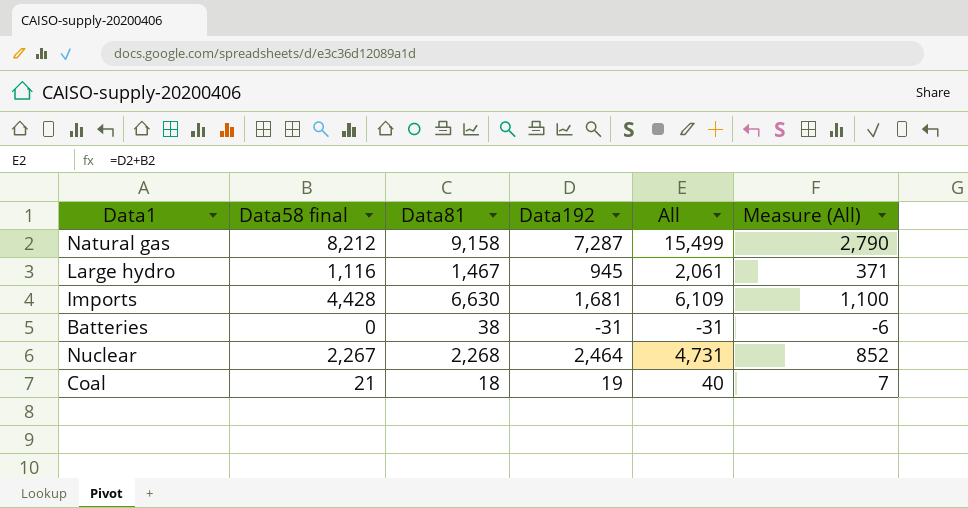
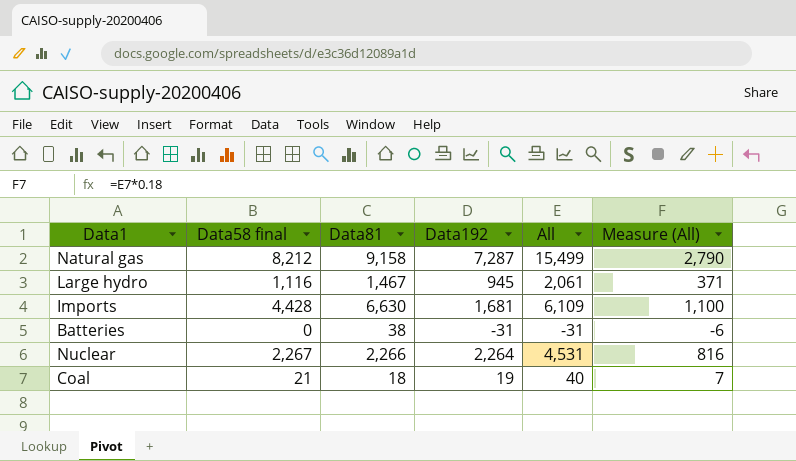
Nuclear | Data81: 2,268 -> 2,266
Nuclear | Data192: 2,464 -> 2,264
Nuclear | All: 4,731 -> 4,531
Nuclear | Measure (All): 852 -> 816

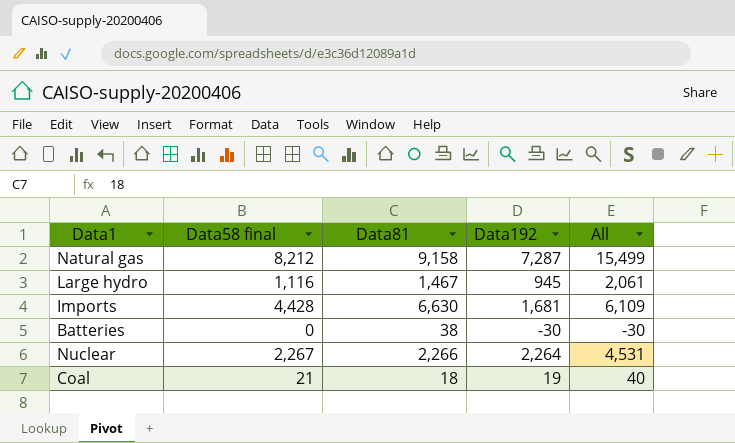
column Measure (All) | formula: [All] * 0.18 -> none
Batteries | Data192: -31 -> -30
Batteries | All: -31 -> -30

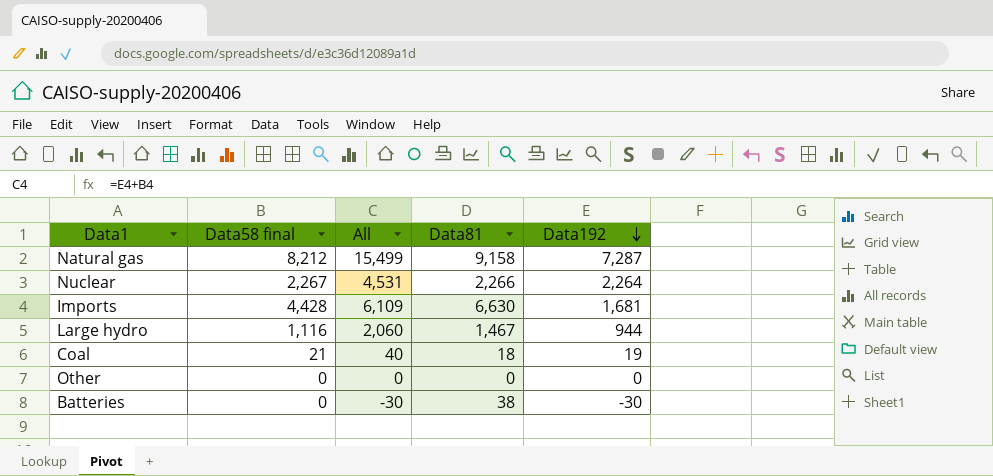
row order: none -> Data192 descending
column All | position: 5 -> 3
Large hydro | All: 2,061 -> 2,060
Large hydro | Data192: 945 -> 944
row Other: none -> 0 | 0 | 0 | 0

